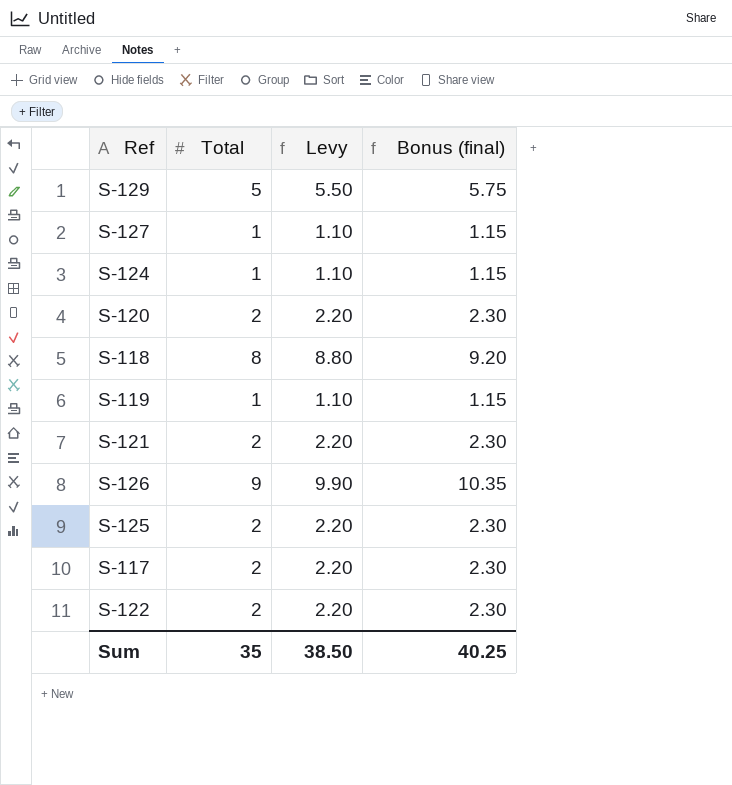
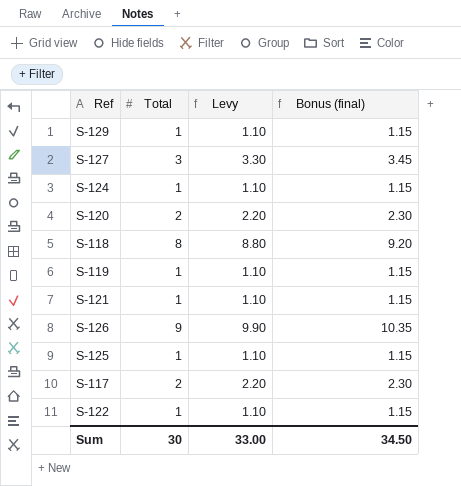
S-129 | Total: 5 -> 1
S-129 | Levy: 5.50 -> 1.10
S-129 | Bonus (final): 5.75 -> 1.15
S-127 | Total: 1 -> 3
S-127 | Levy: 1.10 -> 3.30
S-127 | Bonus (final): 1.15 -> 3.45
S-121 | Total: 2 -> 1
S-121 | Levy: 2.20 -> 1.10
S-121 | Bonus (final): 2.30 -> 1.15
S-125 | Total: 2 -> 1
S-125 | Levy: 2.20 -> 1.10
S-125 | Bonus (final): 2.30 -> 1.15
S-122 | Total: 2 -> 1
S-122 | Levy: 2.20 -> 1.10
S-122 | Bonus (final): 2.30 -> 1.15
Sum | Total: 35 -> 30
Sum | Levy: 38.50 -> 33.00
Sum | Bonus (final): 40.25 -> 34.50

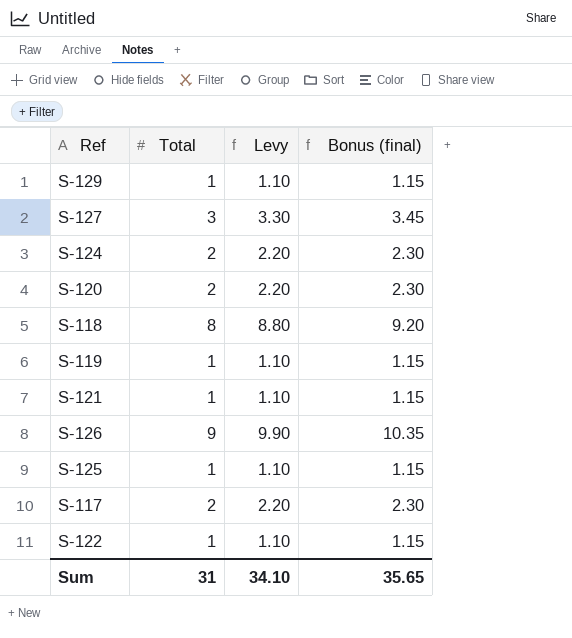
S-124 | Total: 1 -> 2
S-124 | Levy: 1.10 -> 2.20
S-124 | Bonus (final): 1.15 -> 2.30
Sum | Total: 30 -> 31
Sum | Levy: 33.00 -> 34.10
Sum | Bonus (final): 34.50 -> 35.65

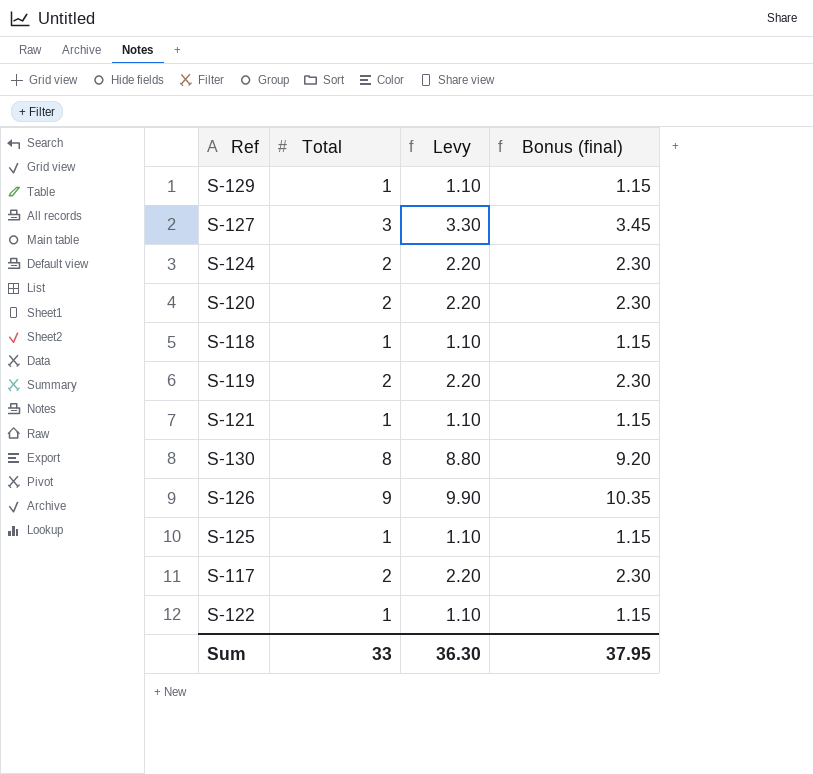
S-118 | Total: 8 -> 1
S-118 | Levy: 8.80 -> 1.10
S-118 | Bonus (final): 9.20 -> 1.15
S-119 | Total: 1 -> 2
S-119 | Levy: 1.10 -> 2.20
S-119 | Bonus (final): 1.15 -> 2.30
row S-130: none -> 8 | 8.80 | 9.20
Sum | Total: 31 -> 33
Sum | Levy: 34.10 -> 36.30
Sum | Bonus (final): 35.65 -> 37.95

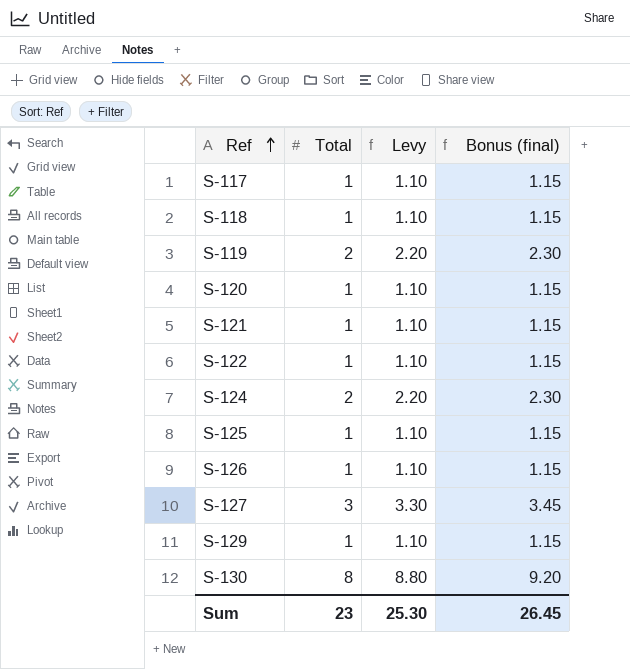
row order: none -> Ref ascending
S-117 | Total: 2 -> 1
S-117 | Levy: 2.20 -> 1.10
S-117 | Bonus (final): 2.30 -> 1.15
S-120 | Total: 2 -> 1
S-120 | Levy: 2.20 -> 1.10
S-120 | Bonus (final): 2.30 -> 1.15
S-126 | Total: 9 -> 1
S-126 | Levy: 9.90 -> 1.10
S-126 | Bonus (final): 10.35 -> 1.15
Sum | Total: 33 -> 23
Sum | Levy: 36.30 -> 25.30
Sum | Bonus (final): 37.95 -> 26.45

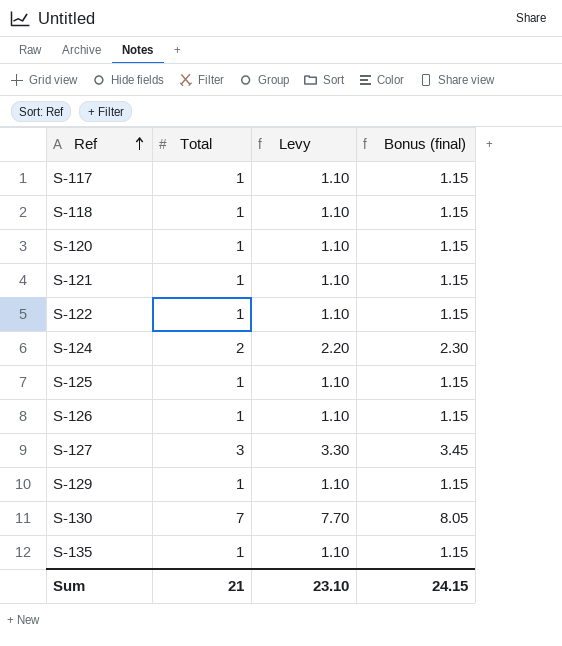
row S-119: 2 | 2.20 | 2.30 -> none
S-130 | Total: 8 -> 7
S-130 | Levy: 8.80 -> 7.70
S-130 | Bonus (final): 9.20 -> 8.05
row S-135: none -> 1 | 1.10 | 1.15
Sum | Total: 23 -> 21
Sum | Levy: 25.30 -> 23.10
Sum | Bonus (final): 26.45 -> 24.15

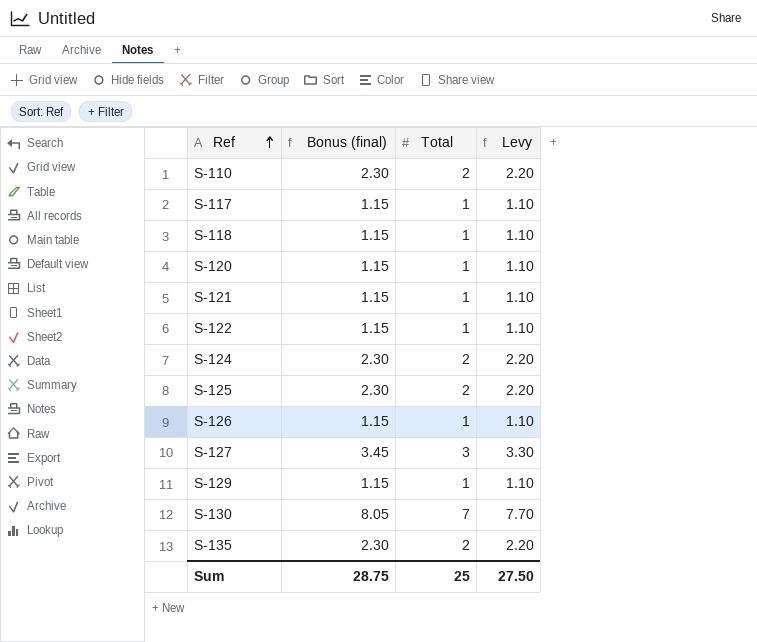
column Bonus (final) | position: 4 -> 2
row S-110: none -> 2.30 | 2 | 2.20
S-125 | Bonus (final): 1.15 -> 2.30
S-125 | Total: 1 -> 2
S-125 | Levy: 1.10 -> 2.20
S-135 | Bonus (final): 1.15 -> 2.30
S-135 | Total: 1 -> 2
S-135 | Levy: 1.10 -> 2.20
Sum | Bonus (final): 24.15 -> 28.75
Sum | Total: 21 -> 25
Sum | Levy: 23.10 -> 27.50

